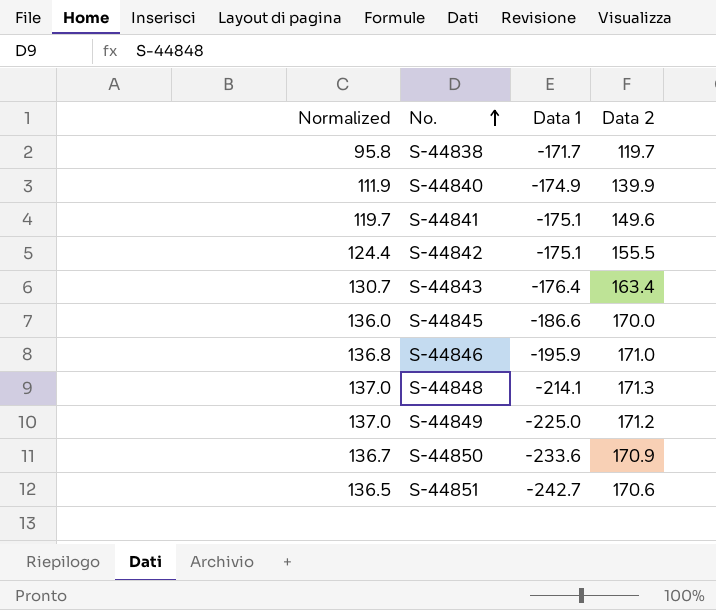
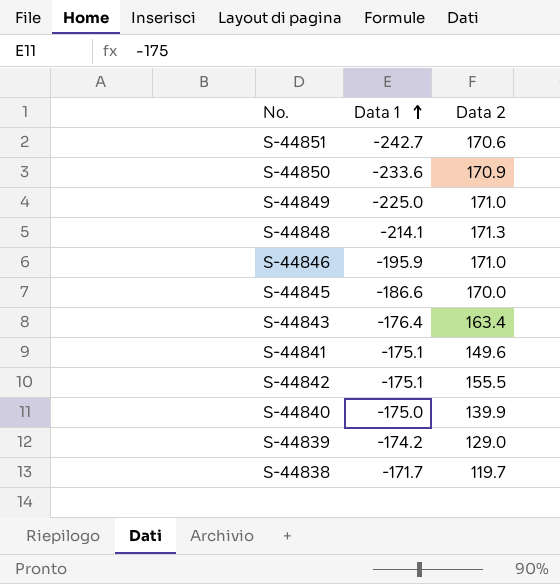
row order: No. ascending -> Data 1 ascending
column Normalized | formula: [Data 2] * 0.8 -> none
S-44849 | Data 2: 171.2 -> 171.0
S-44840 | Data 1: -174.9 -> -175.0
row S-44839: none -> -174.2 | 129.0

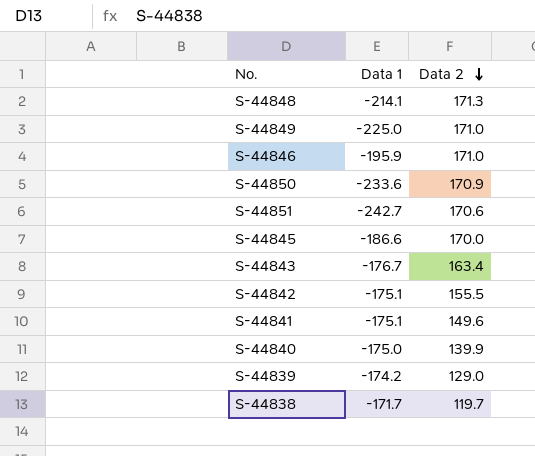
row order: Data 1 ascending -> Data 2 descending
S-44843 | Data 1: -176.4 -> -176.7

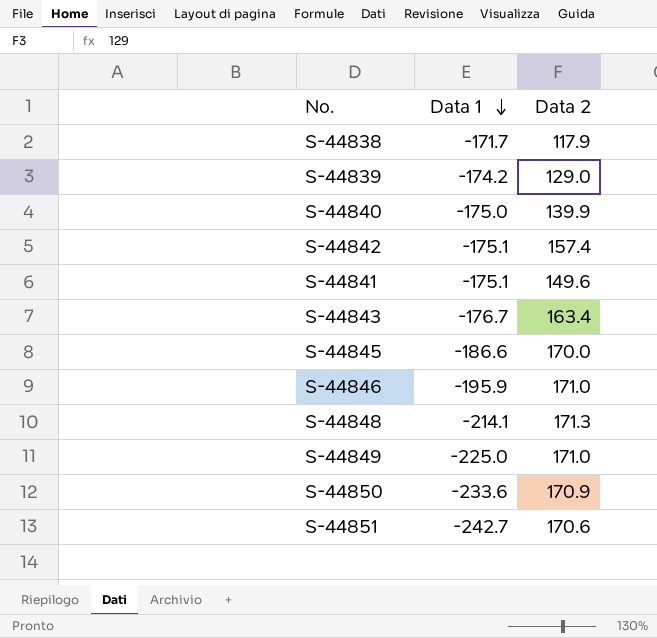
row order: Data 2 descending -> Data 1 descending
S-44838 | Data 2: 119.7 -> 117.9
S-44842 | Data 2: 155.5 -> 157.4

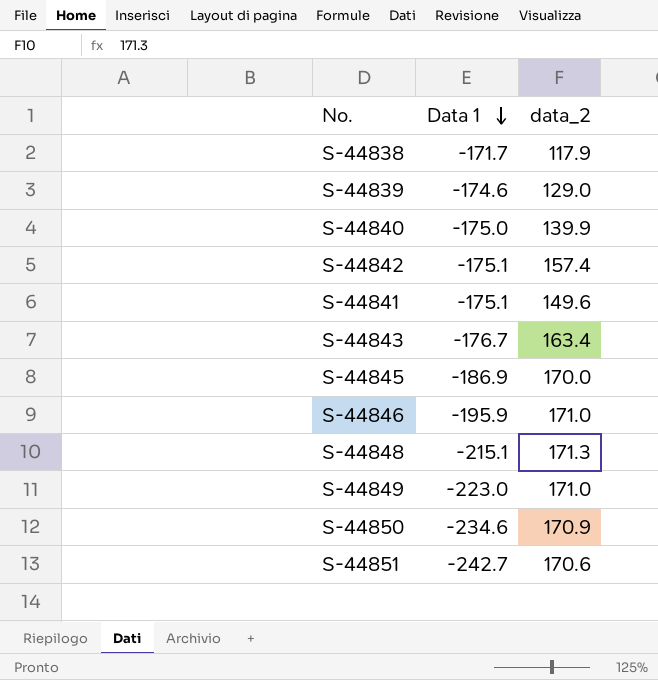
column name: Data 2 -> data_2
S-44839 | Data 1: -174.2 -> -174.6
S-44845 | Data 1: -186.6 -> -186.9
S-44848 | Data 1: -214.1 -> -215.1
S-44849 | Data 1: -225.0 -> -223.0
S-44850 | Data 1: -233.6 -> -234.6

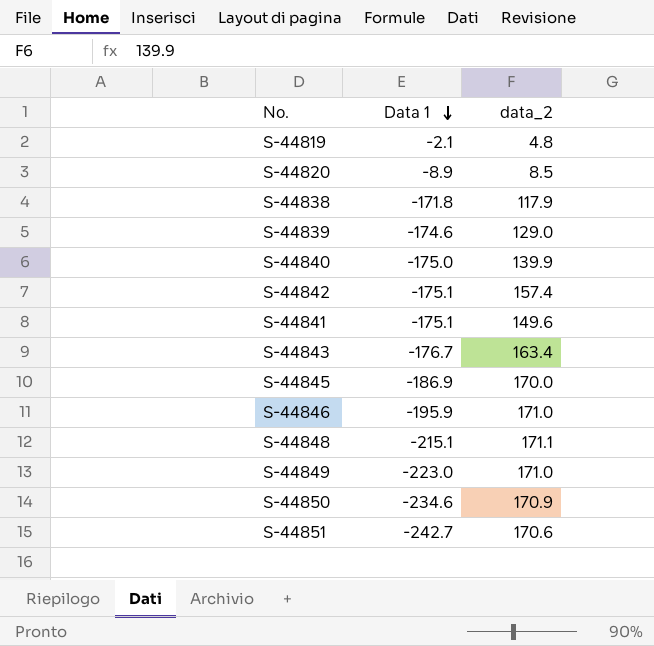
row S-44819: none -> -2.1 | 4.8
row S-44820: none -> -8.9 | 8.5
S-44838 | Data 1: -171.7 -> -171.8
S-44848 | data_2: 171.3 -> 171.1

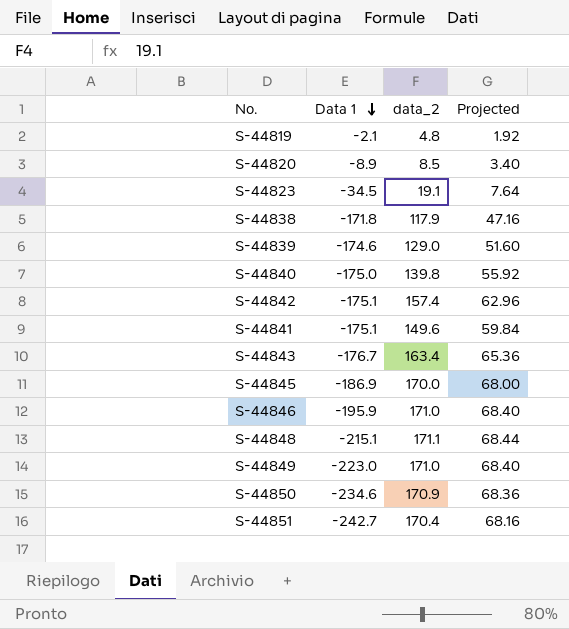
column Projected | formula: none -> [data_2] * 0.4
row S-44823: none -> -34.5 | 19.1 | 7.64
S-44840 | data_2: 139.9 -> 139.8
S-44851 | data_2: 170.6 -> 170.4

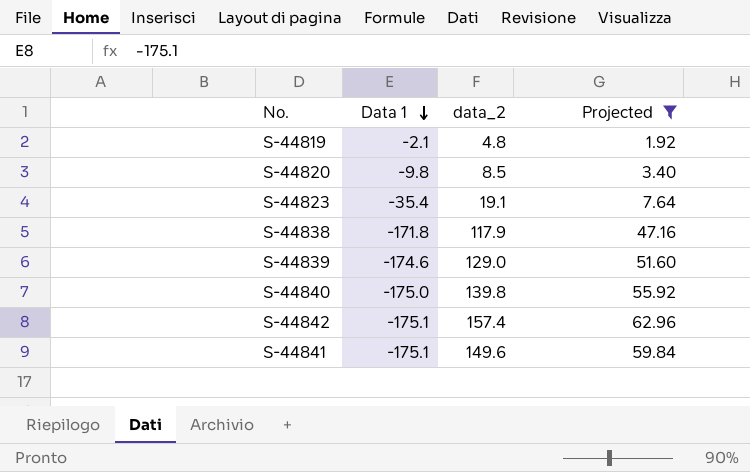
filter: none -> Projected <= 62.96
S-44820 | Data 1: -8.9 -> -9.8
S-44823 | Data 1: -34.5 -> -35.4

